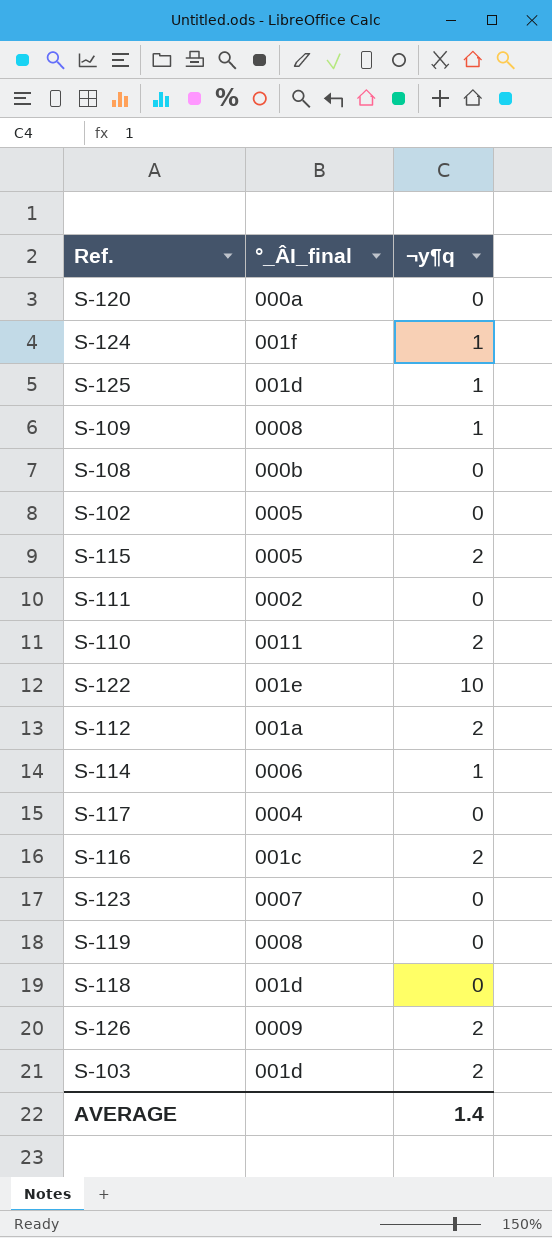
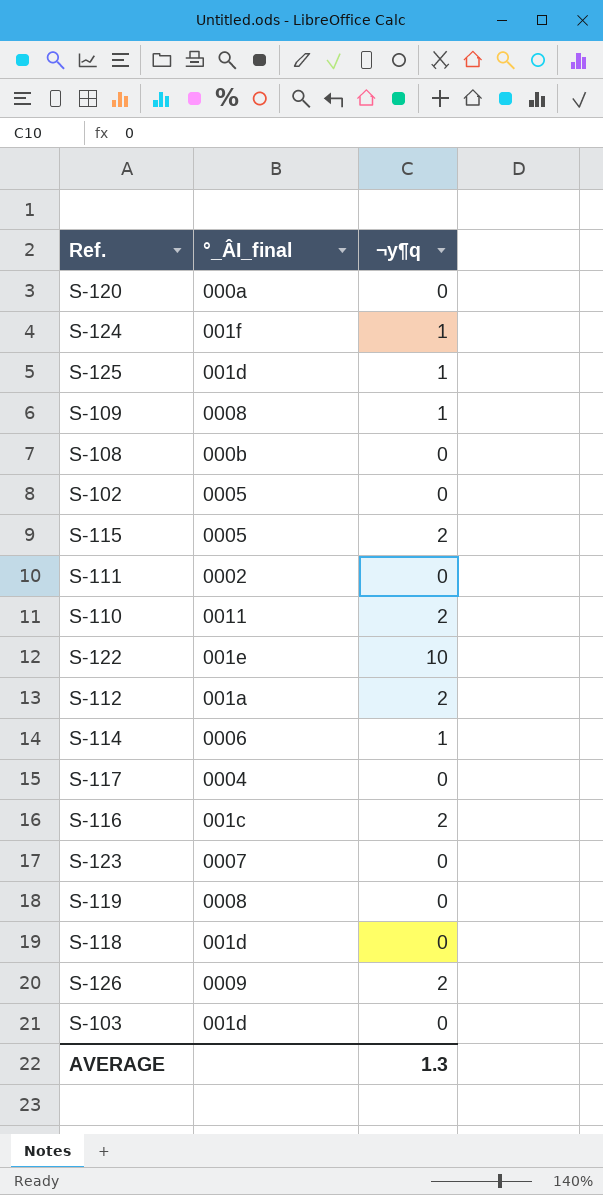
S-103 | ¬y¶q: 2 -> 0
AVERAGE | ¬y¶q: 1.4 -> 1.3

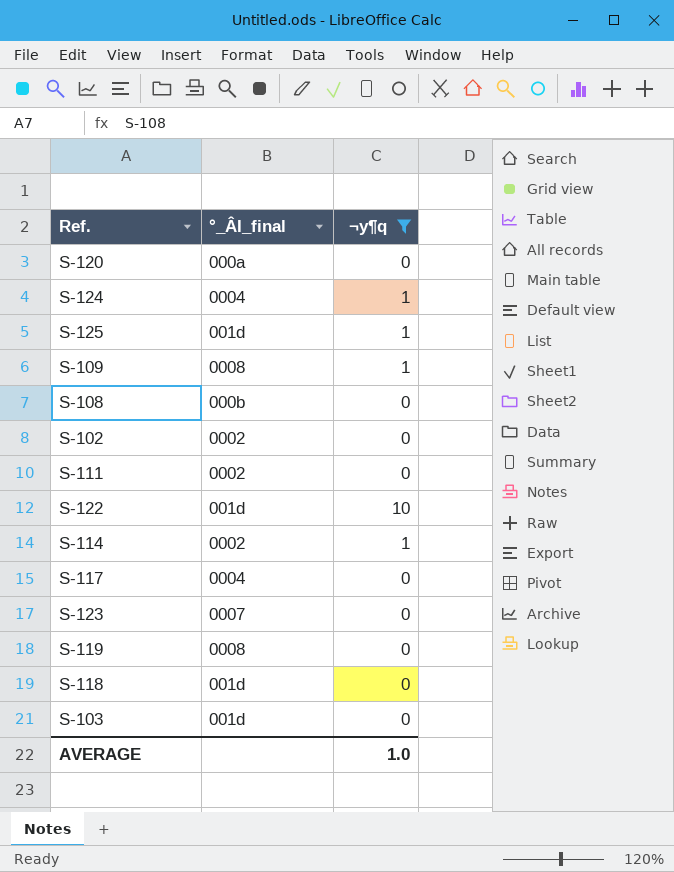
filter: none -> ¬y¶q != 2
S-124 | °_ÂI_final: 001f -> 0004
S-102 | °_ÂI_final: 0005 -> 0002
S-122 | °_ÂI_final: 001e -> 001d
S-114 | °_ÂI_final: 0006 -> 0002
AVERAGE | ¬y¶q: 1.3 -> 1.0

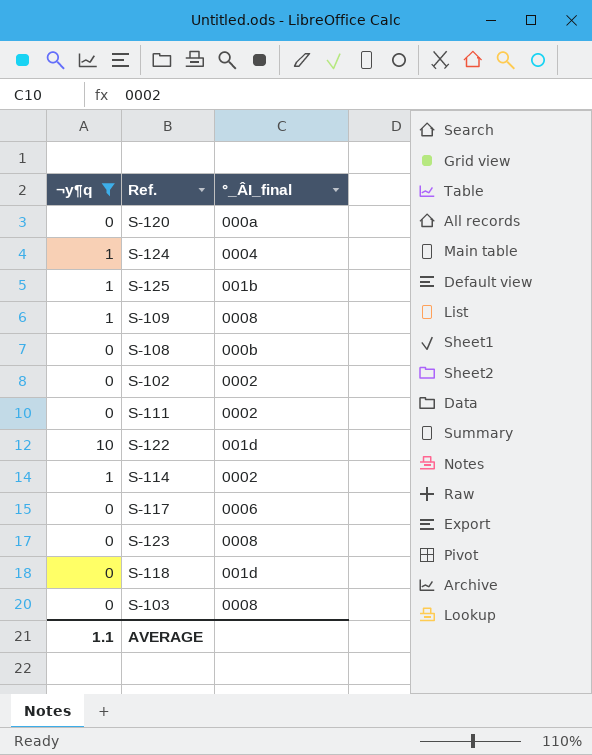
column ¬y¶q | position: 3 -> 1
row S-119: 0008 | 0 -> none
S-125 | °_ÂI_final: 001d -> 001b
S-117 | °_ÂI_final: 0004 -> 0006
S-123 | °_ÂI_final: 0007 -> 0008
S-103 | °_ÂI_final: 001d -> 0008
AVERAGE | ¬y¶q: 1.0 -> 1.1

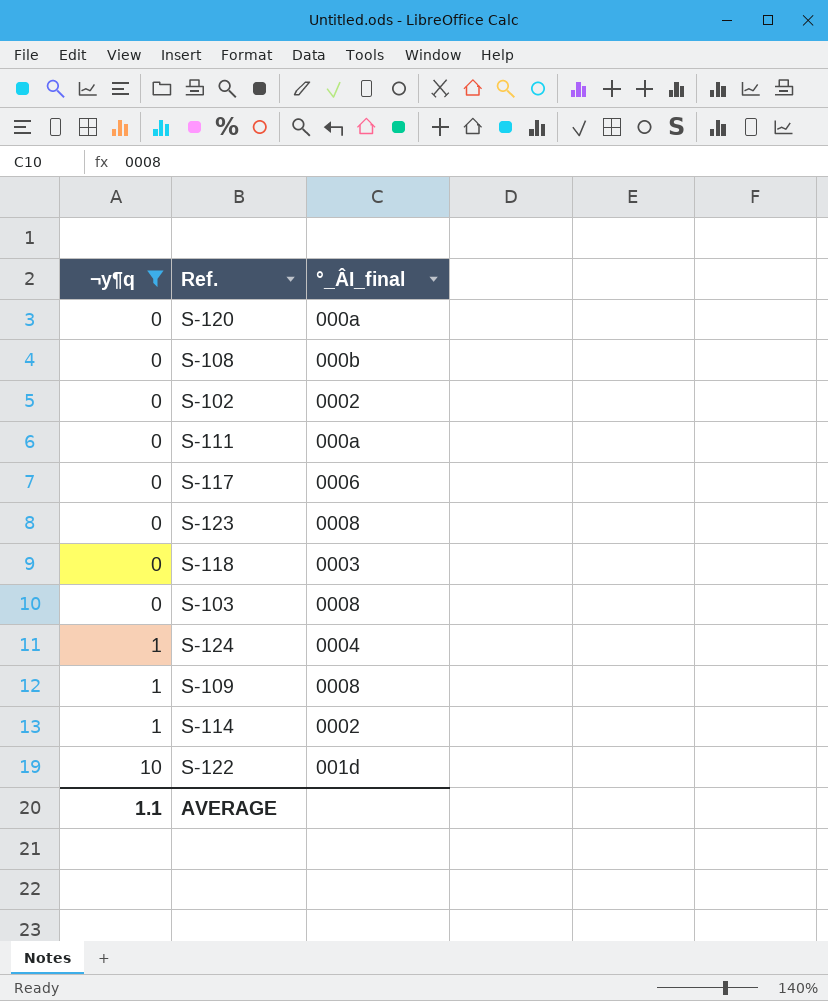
row order: none -> ¬y¶q ascending
row S-125: 1 | 001b -> none
S-111 | °_ÂI_final: 0002 -> 000a
S-118 | °_ÂI_final: 001d -> 0003

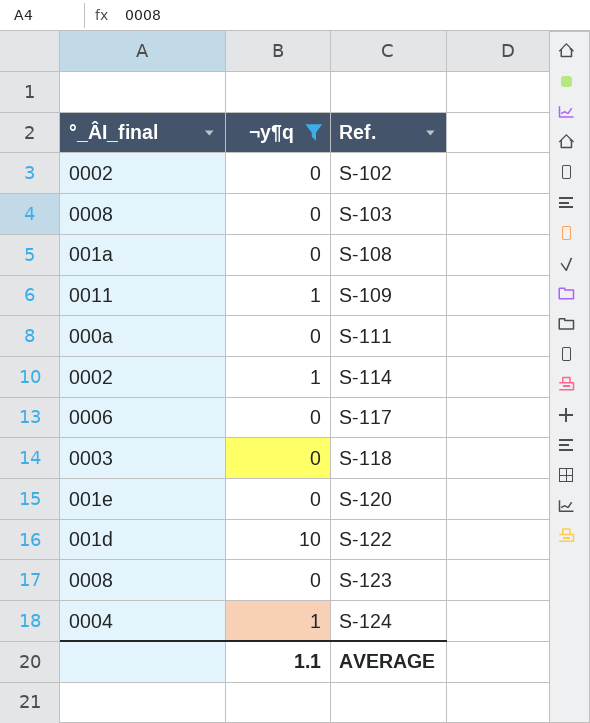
row order: ¬y¶q ascending -> Ref. ascending
column °_ÂI_final | position: 3 -> 1
S-108 | °_ÂI_final: 000b -> 001a
S-109 | °_ÂI_final: 0008 -> 0011
S-120 | °_ÂI_final: 000a -> 001e

